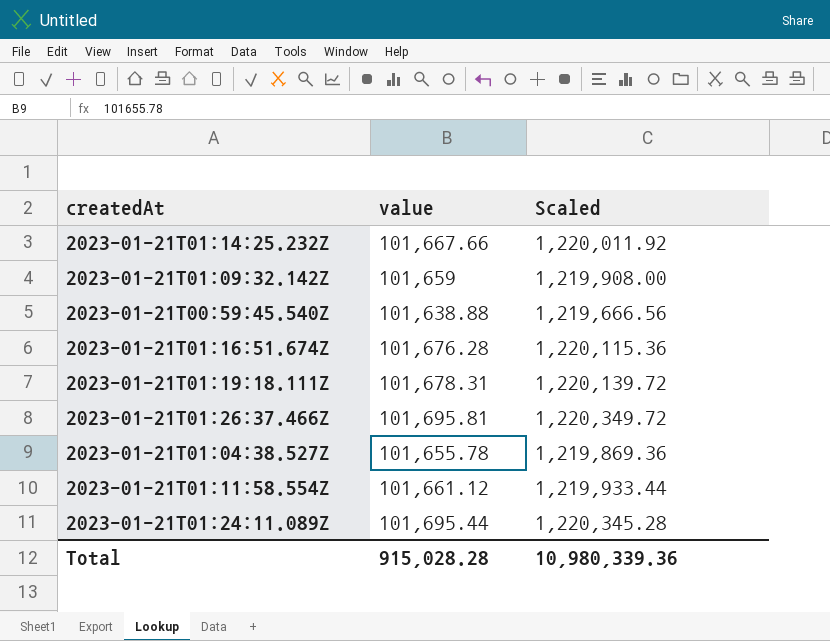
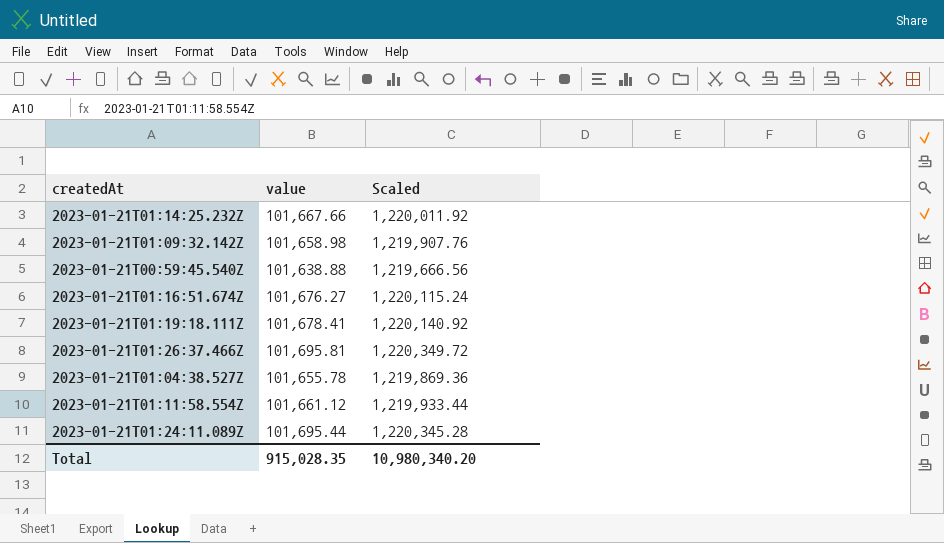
2023-01-21T01:09:32.142Z | value: 101,659 -> 101,658.98
2023-01-21T01:09:32.142Z | Scaled: 1,219,908.00 -> 1,219,907.76
2023-01-21T01:16:51.674Z | value: 101,676.28 -> 101,676.27
2023-01-21T01:16:51.674Z | Scaled: 1,220,115.36 -> 1,220,115.24
2023-01-21T01:19:18.111Z | value: 101,678.31 -> 101,678.41
2023-01-21T01:19:18.111Z | Scaled: 1,220,139.72 -> 1,220,140.92
Total | value: 915,028.28 -> 915,028.35
Total | Scaled: 10,980,339.36 -> 10,980,340.20

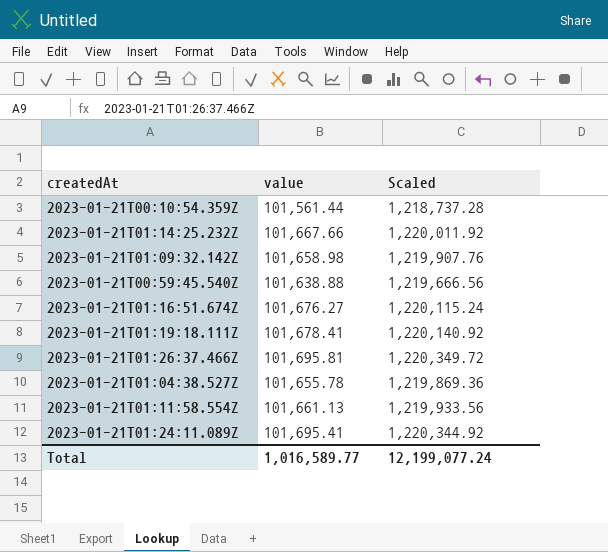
row 2023-01-21T00:10:54.359Z: none -> 101,561.44 | 1,218,737.28
2023-01-21T01:11:58.554Z | value: 101,661.12 -> 101,661.13
2023-01-21T01:11:58.554Z | Scaled: 1,219,933.44 -> 1,219,933.56
2023-01-21T01:24:11.089Z | value: 101,695.44 -> 101,695.41
2023-01-21T01:24:11.089Z | Scaled: 1,220,345.28 -> 1,220,344.92
Total | value: 915,028.35 -> 1,016,589.77
Total | Scaled: 10,980,340.20 -> 12,199,077.24

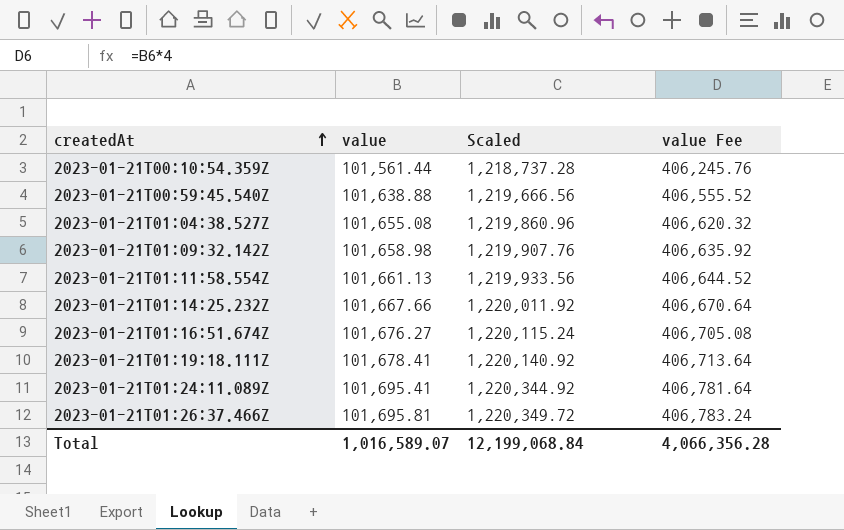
row order: none -> createdAt ascending
column value Fee | formula: none -> [value] * 4
2023-01-21T01:04:38.527Z | value: 101,655.78 -> 101,655.08
2023-01-21T01:04:38.527Z | Scaled: 1,219,869.36 -> 1,219,860.96
Total | value: 1,016,589.77 -> 1,016,589.07
Total | Scaled: 12,199,077.24 -> 12,199,068.84

